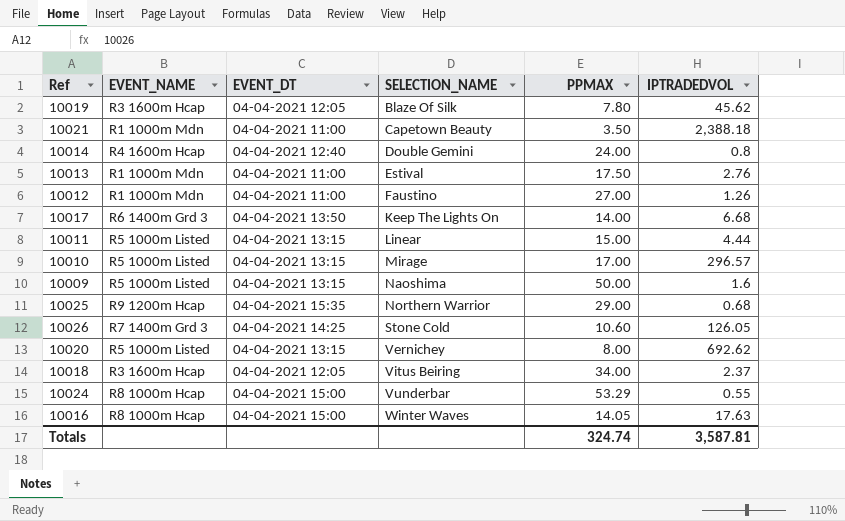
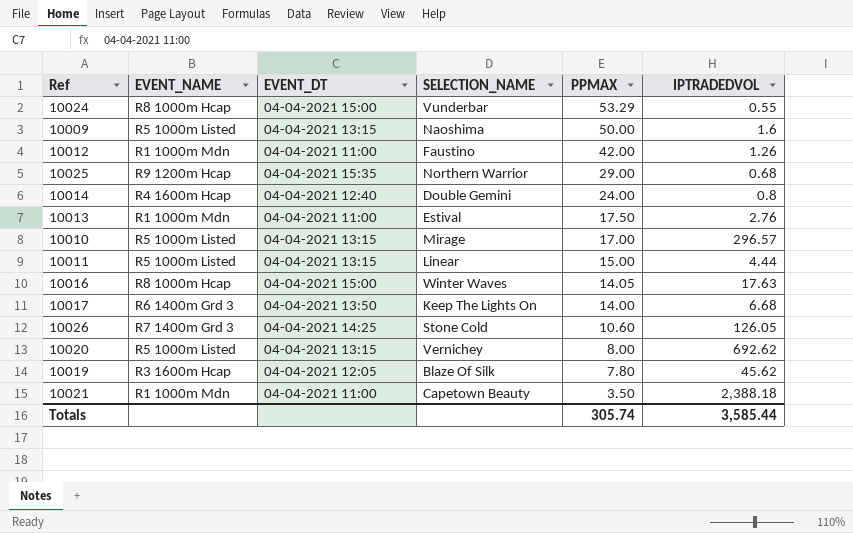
row order: SELECTION_NAME ascending -> PPMAX descending
row 10018: R3 1600m Hcap | 04-04-2021 12:05 | Vitus Beiring | 34.00 | 2.37 -> none
10012 | PPMAX: 27.00 -> 42.00
Totals | PPMAX: 324.74 -> 305.74
Totals | IPTRADEDVOL: 3,587.81 -> 3,585.44

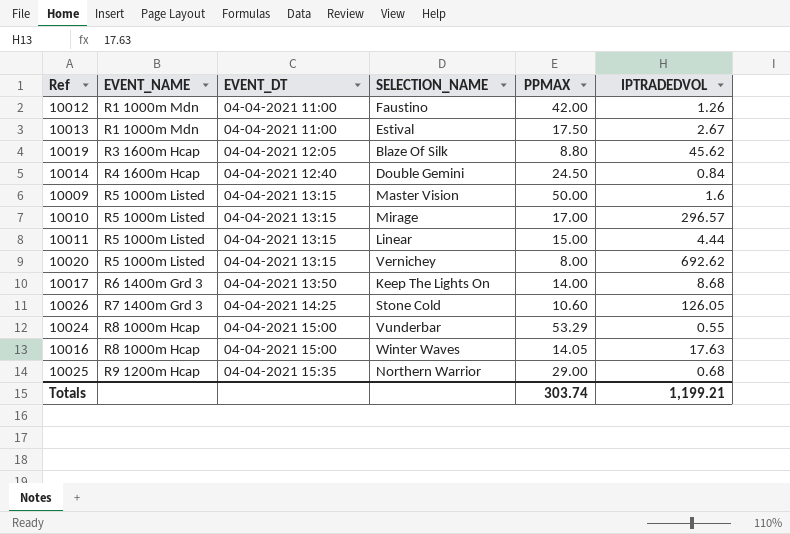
row order: PPMAX descending -> EVENT_NAME ascending
row 10021: R1 1000m Mdn | 04-04-2021 11:00 | Capetown Beauty | 3.50 | 2,388.18 -> none
10013 | IPTRADEDVOL: 2.76 -> 2.67
10019 | PPMAX: 7.80 -> 8.80
10014 | PPMAX: 24.00 -> 24.50
10014 | IPTRADEDVOL: 0.8 -> 0.84
10009 | SELECTION_NAME: Naoshima -> Master Vision
10017 | IPTRADEDVOL: 6.68 -> 8.68
Totals | PPMAX: 305.74 -> 303.74
Totals | IPTRADEDVOL: 3,585.44 -> 1,199.21

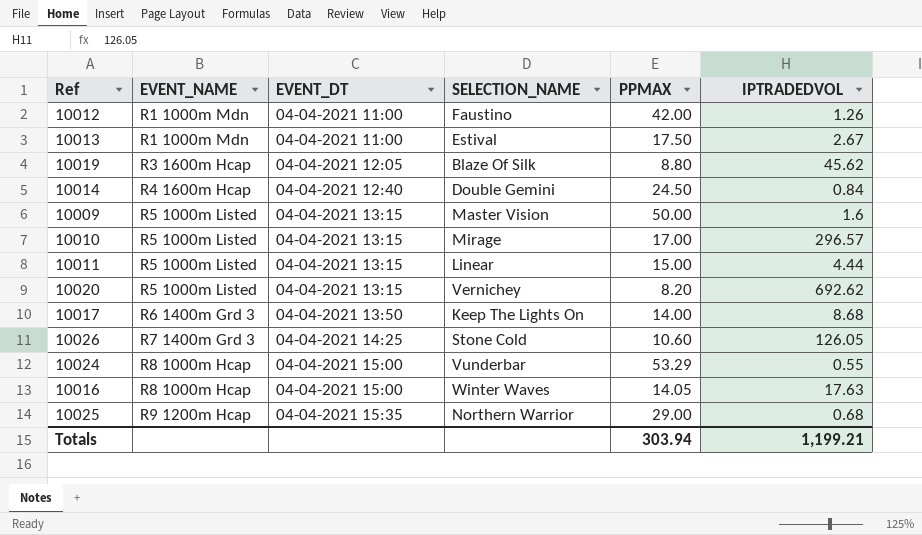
10020 | PPMAX: 8.00 -> 8.20
Totals | PPMAX: 303.74 -> 303.94

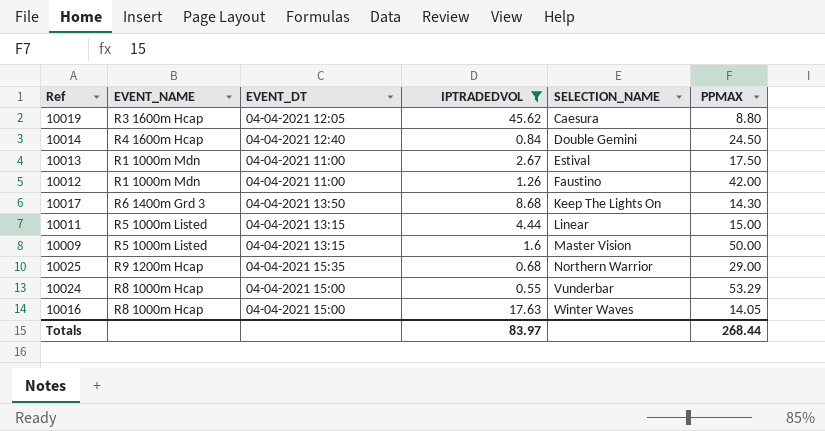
filter: none -> IPTRADEDVOL <= 45.62
row order: EVENT_NAME ascending -> SELECTION_NAME ascending
column IPTRADEDVOL | position: 6 -> 4
10019 | SELECTION_NAME: Blaze Of Silk -> Caesura
10017 | PPMAX: 14.00 -> 14.30
Totals | IPTRADEDVOL: 1,199.21 -> 83.97
Totals | PPMAX: 303.94 -> 268.44

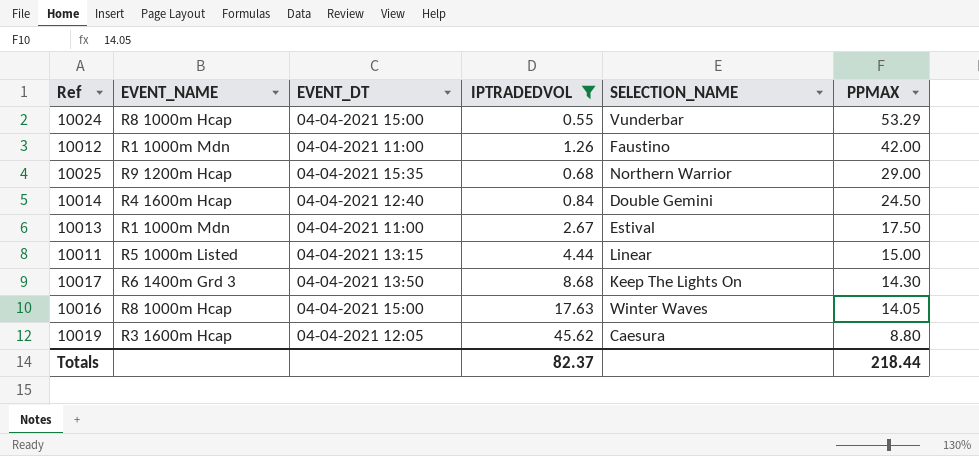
row order: SELECTION_NAME ascending -> PPMAX descending
row 10009: R5 1000m Listed | 04-04-2021 13:15 | 1.6 | Master Vision | 50.00 -> none
Totals | IPTRADEDVOL: 83.97 -> 82.37
Totals | PPMAX: 268.44 -> 218.44

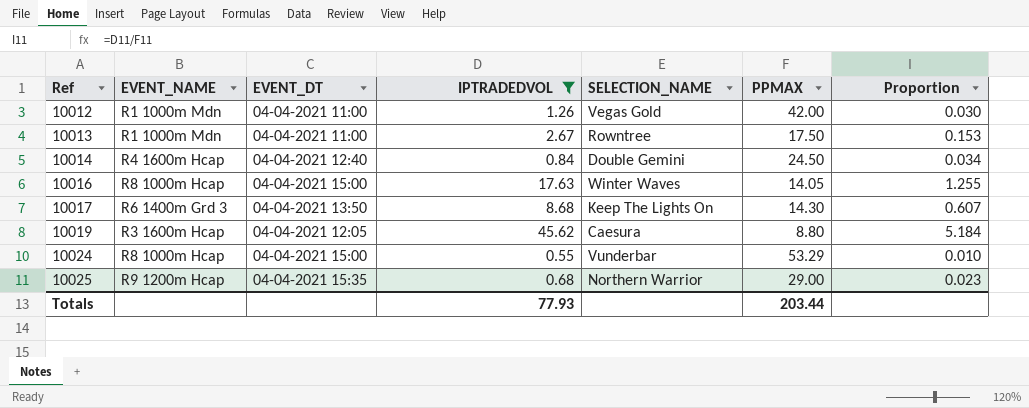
row order: PPMAX descending -> Ref ascending
column Proportion | formula: none -> [IPTRADEDVOL] / [PPMAX]
row 10011: R5 1000m Listed | 04-04-2021 13:15 | 4.44 | Linear | 15.00 -> none
10012 | SELECTION_NAME: Faustino -> Vegas Gold
10013 | SELECTION_NAME: Estival -> Rowntree
Totals | IPTRADEDVOL: 82.37 -> 77.93
Totals | PPMAX: 218.44 -> 203.44

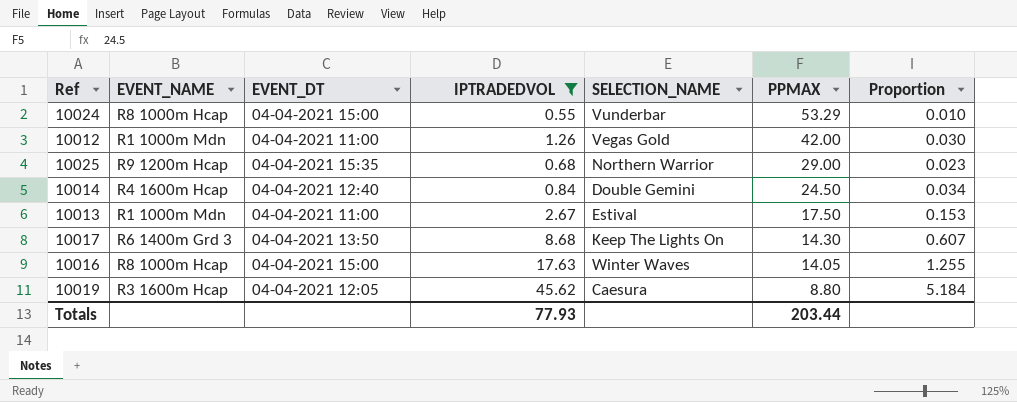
row order: Ref ascending -> PPMAX descending
10013 | SELECTION_NAME: Rowntree -> Estival

